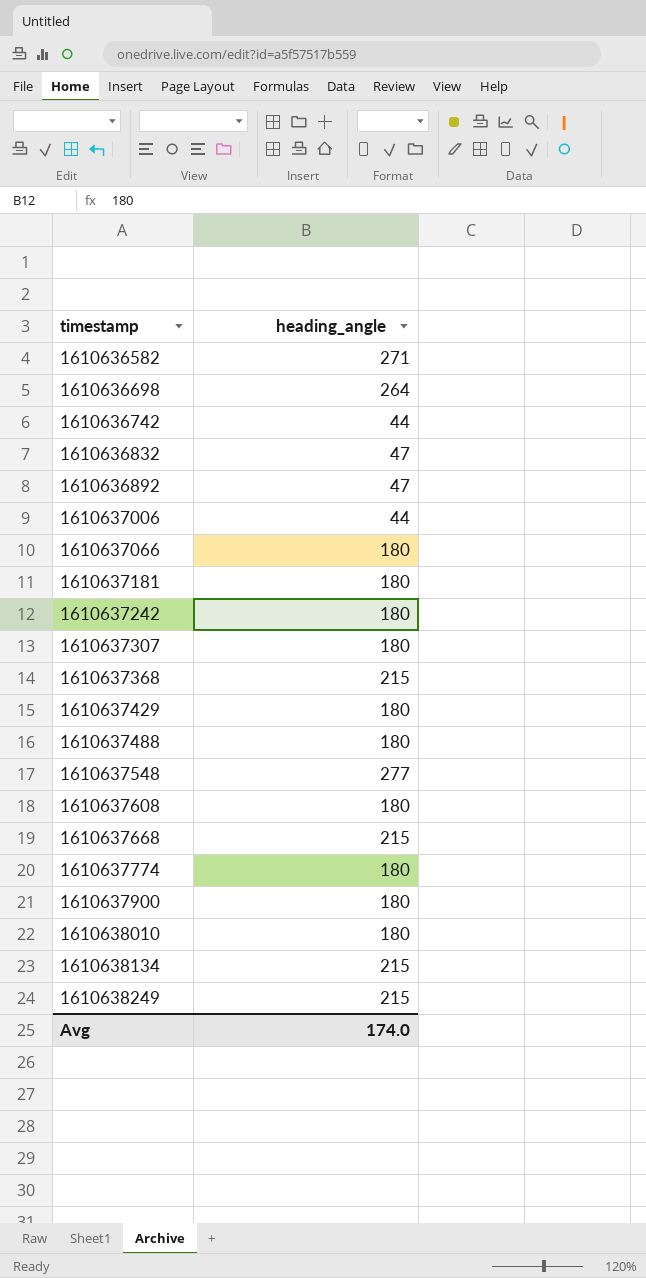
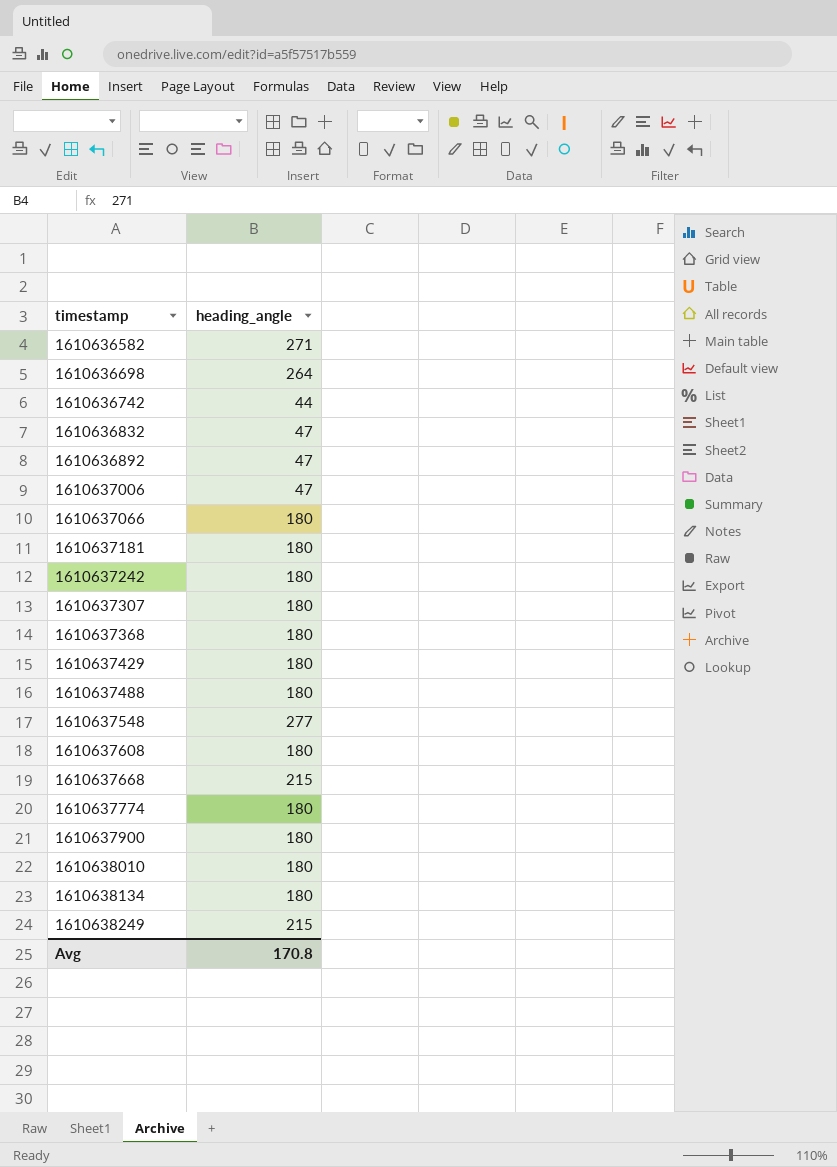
1610637006 | heading_angle: 44 -> 47
1610637368 | heading_angle: 215 -> 180
1610638134 | heading_angle: 215 -> 180
Avg | heading_angle: 174.0 -> 170.8

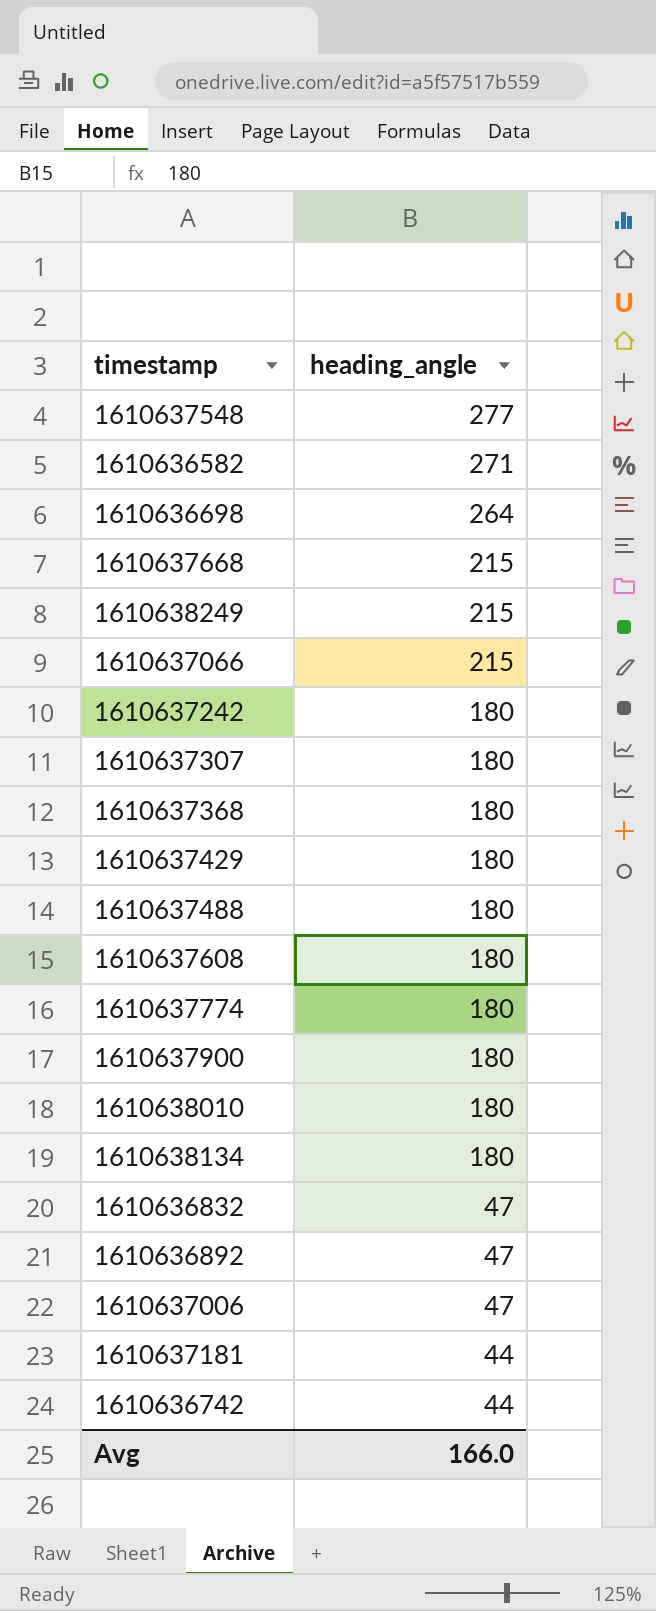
row order: timestamp ascending -> heading_angle descending
1610637066 | heading_angle: 180 -> 215
1610637181 | heading_angle: 180 -> 44
Avg | heading_angle: 170.8 -> 166.0

